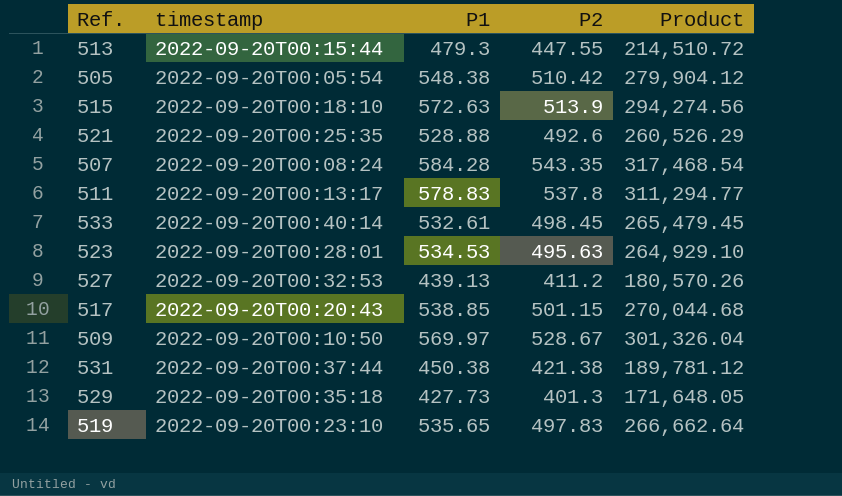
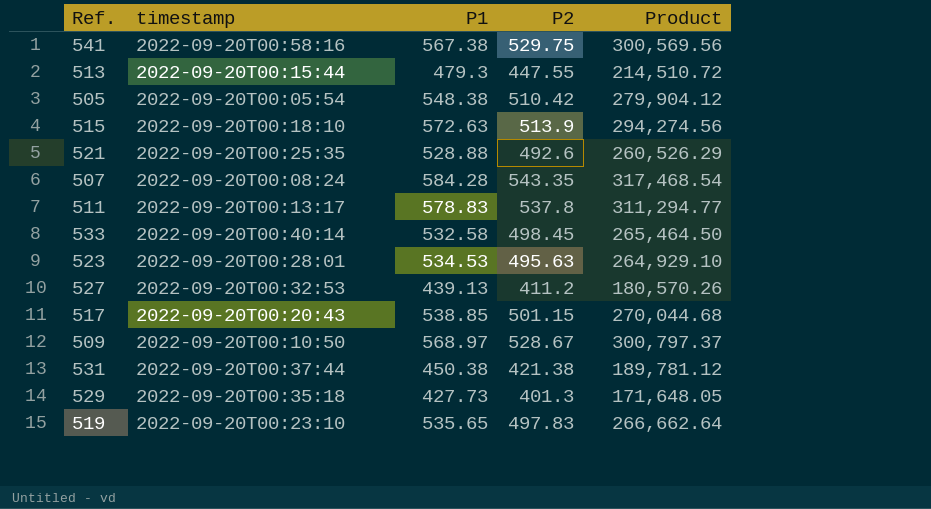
row 541: none -> 2022-09-20T00:58:16 | 567.38 | 529.75 | 300,569.56
533 | P1: 532.61 -> 532.58
533 | Product: 265,479.45 -> 265,464.50
509 | P1: 569.97 -> 568.97
509 | Product: 301,326.04 -> 300,797.37

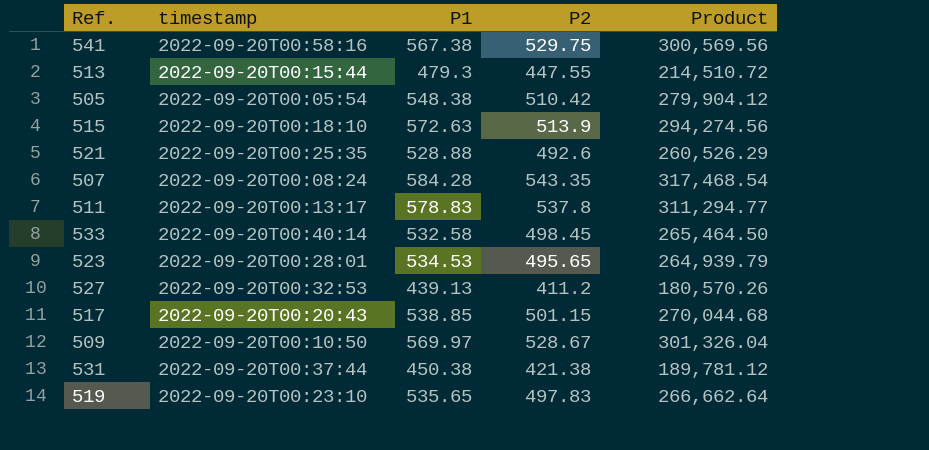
row 529: 2022-09-20T00:35:18 | 427.73 | 401.3 | 171,648.05 -> none
523 | P2: 495.63 -> 495.65
523 | Product: 264,929.10 -> 264,939.79
509 | P1: 568.97 -> 569.97
509 | Product: 300,797.37 -> 301,326.04

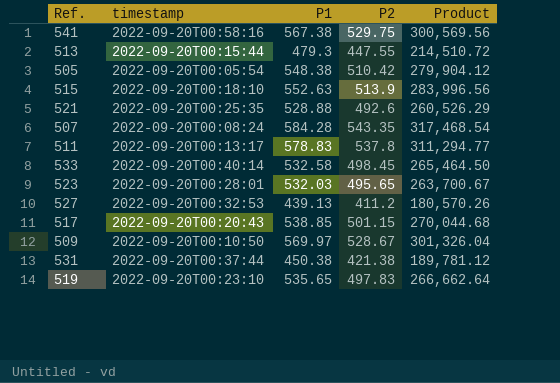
515 | P1: 572.63 -> 552.63
515 | Product: 294,274.56 -> 283,996.56
523 | P1: 534.53 -> 532.03
523 | Product: 264,939.79 -> 263,700.67

